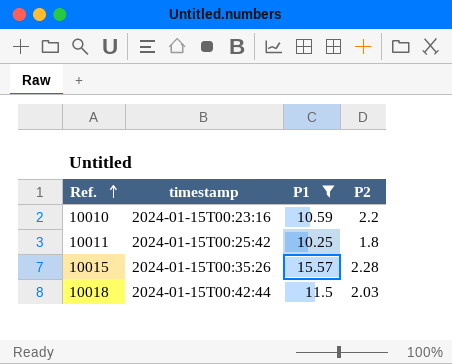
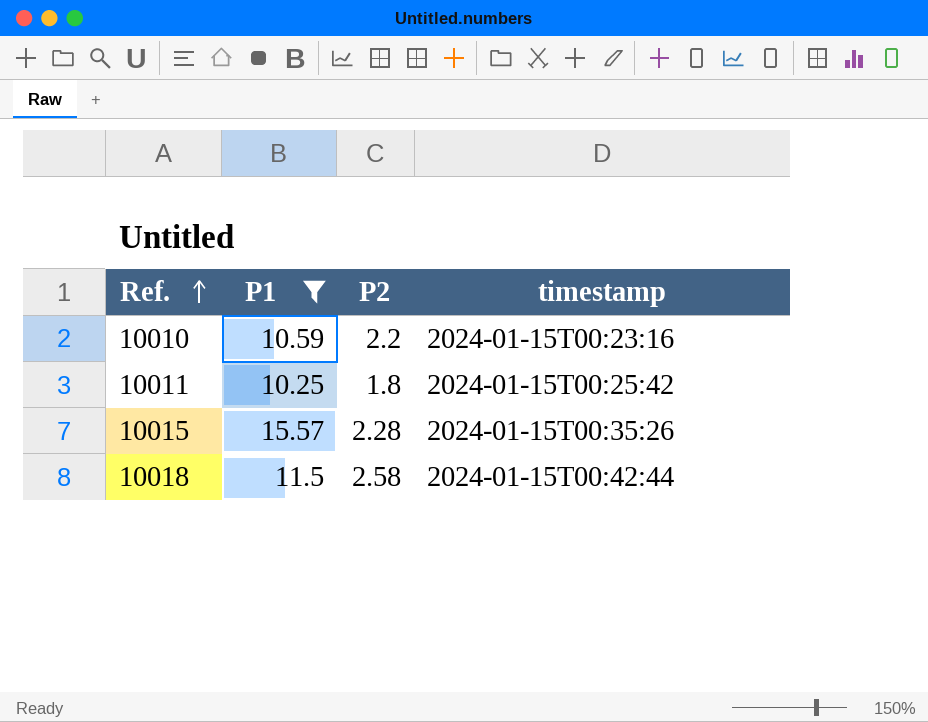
column timestamp | position: 2 -> 4
10018 | P2: 2.03 -> 2.58

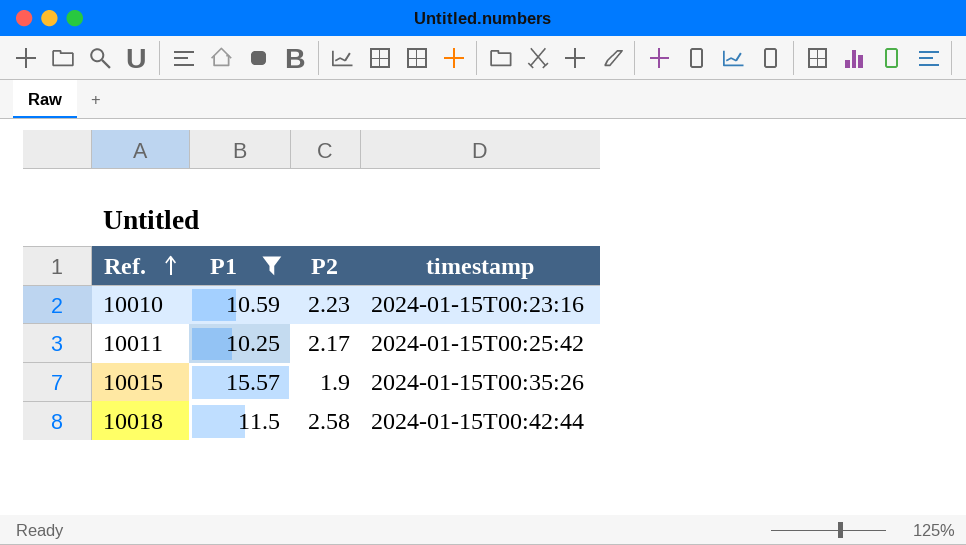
10010 | P2: 2.2 -> 2.23
10011 | P2: 1.8 -> 2.17
10015 | P2: 2.28 -> 1.9

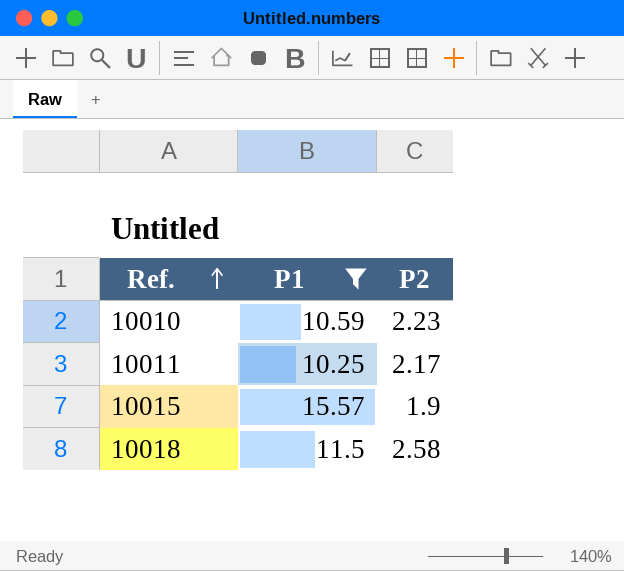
column timestamp | position: 4 -> none

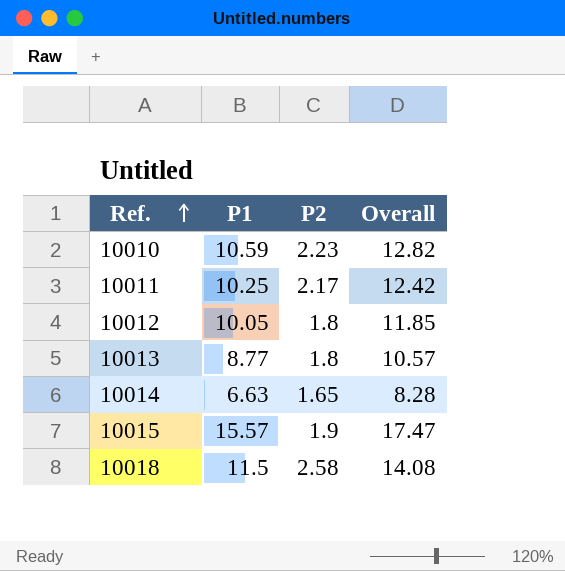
filter: P1 >= 10.25 -> none
column Overall | formula: none -> [P1] + [P2]

